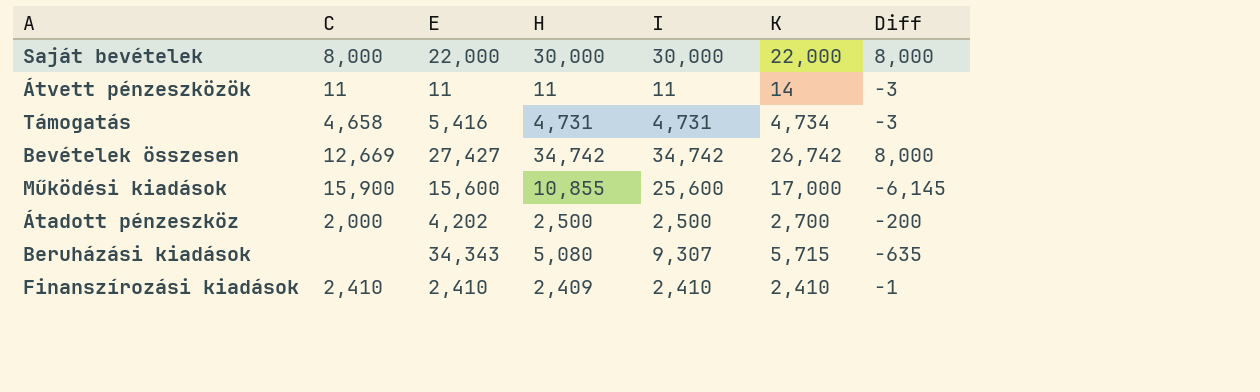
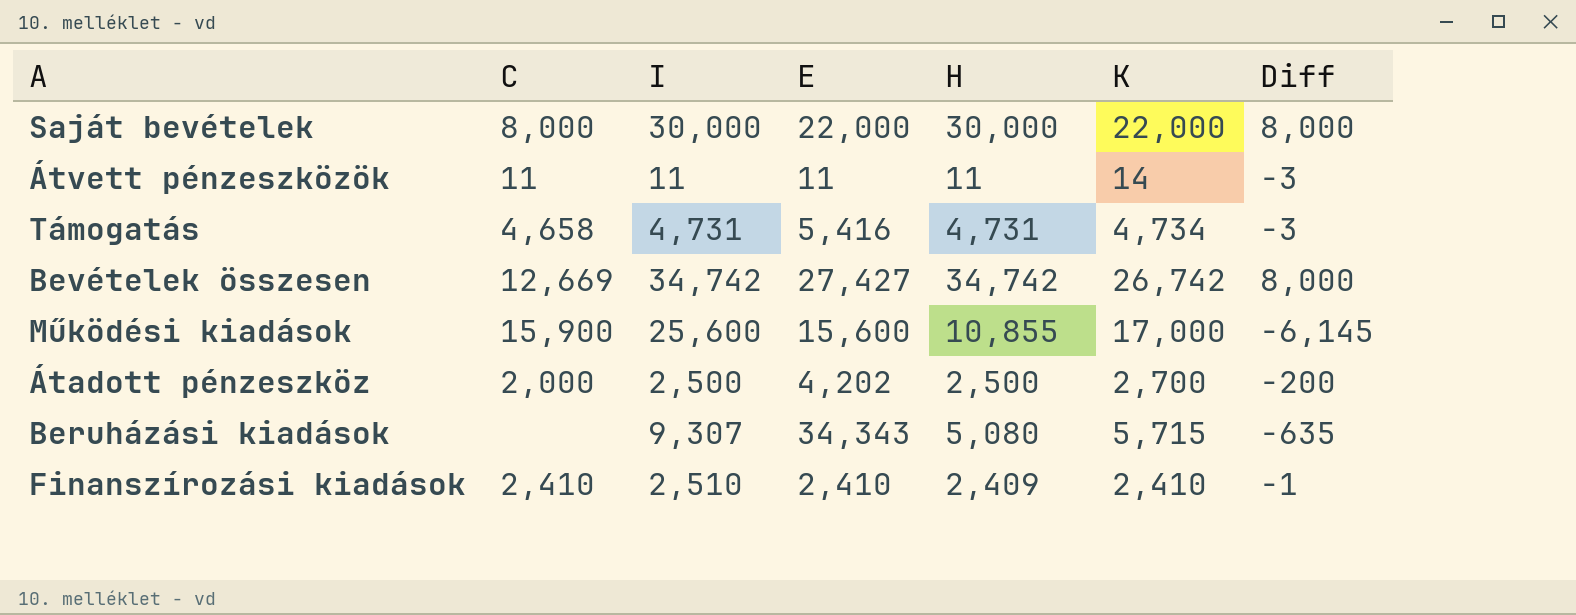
column I | position: 5 -> 3
Finanszírozási kiadások | I: 2,410 -> 2,510

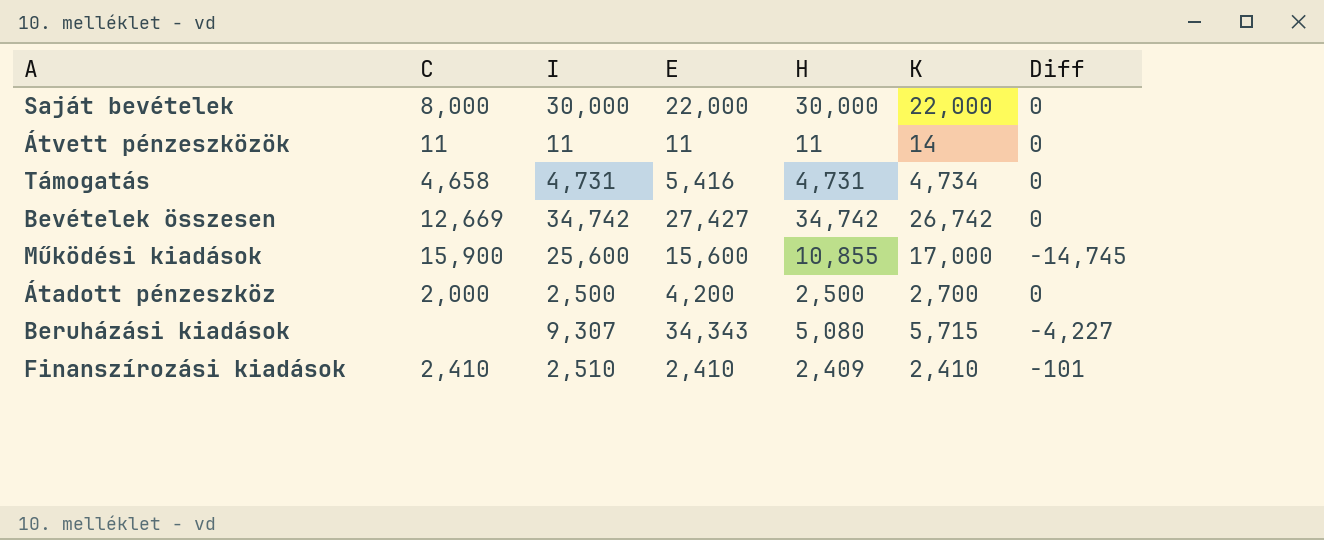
column Diff | formula: [H] - [K] -> [H] - [I]
Átadott pénzeszköz | E: 4,202 -> 4,200

